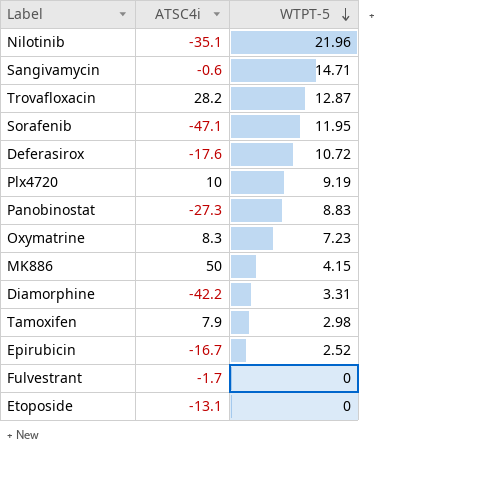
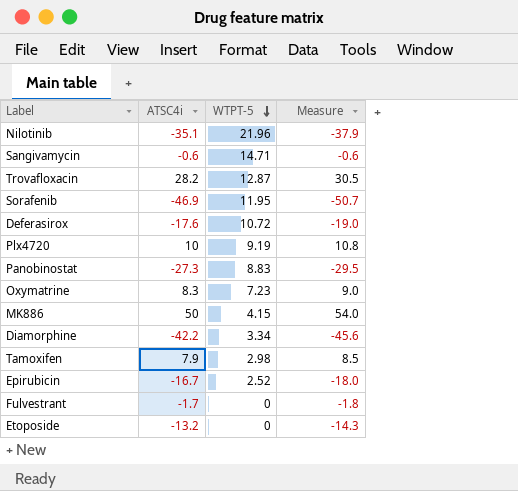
column Measure | formula: none -> [ATSC4i] * 1.08
Sorafenib | ATSC4i: -47.1 -> -46.9
Diamorphine | WTPT-5: 3.31 -> 3.34
Etoposide | ATSC4i: -13.1 -> -13.2

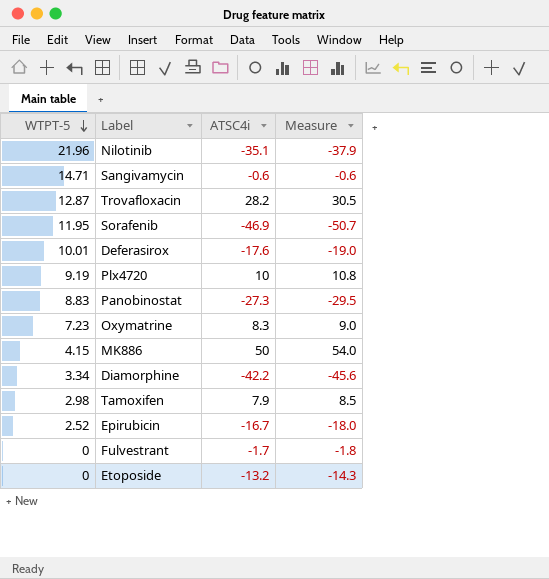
column WTPT-5 | position: 3 -> 1
Deferasirox | WTPT-5: 10.72 -> 10.01

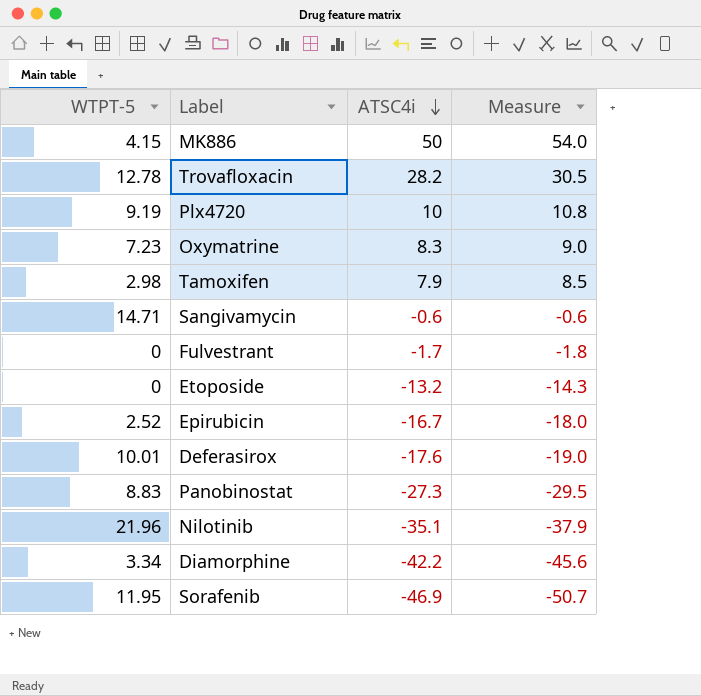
row order: WTPT-5 descending -> ATSC4i descending
Trovafloxacin | WTPT-5: 12.87 -> 12.78

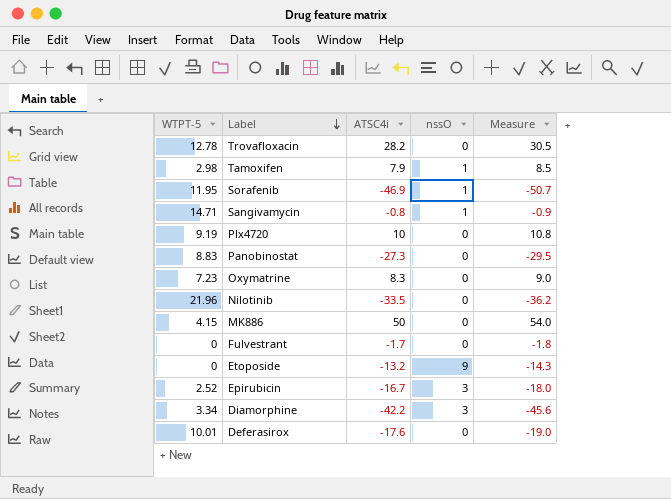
row order: ATSC4i descending -> Label descending
column nssO | position: none -> 4
Sangivamycin | ATSC4i: -0.6 -> -0.8
Sangivamycin | Measure: -0.6 -> -0.9
Nilotinib | ATSC4i: -35.1 -> -33.5
Nilotinib | Measure: -37.9 -> -36.2

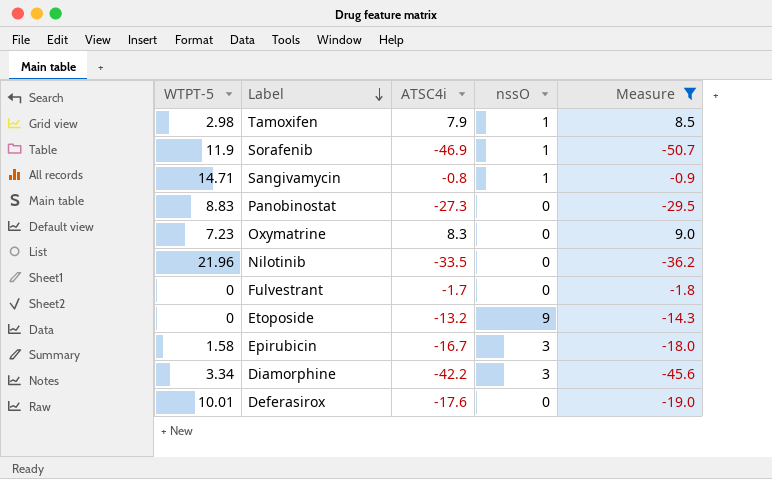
filter: none -> Measure <= 9.0
Sorafenib | WTPT-5: 11.95 -> 11.9
Epirubicin | WTPT-5: 2.52 -> 1.58

